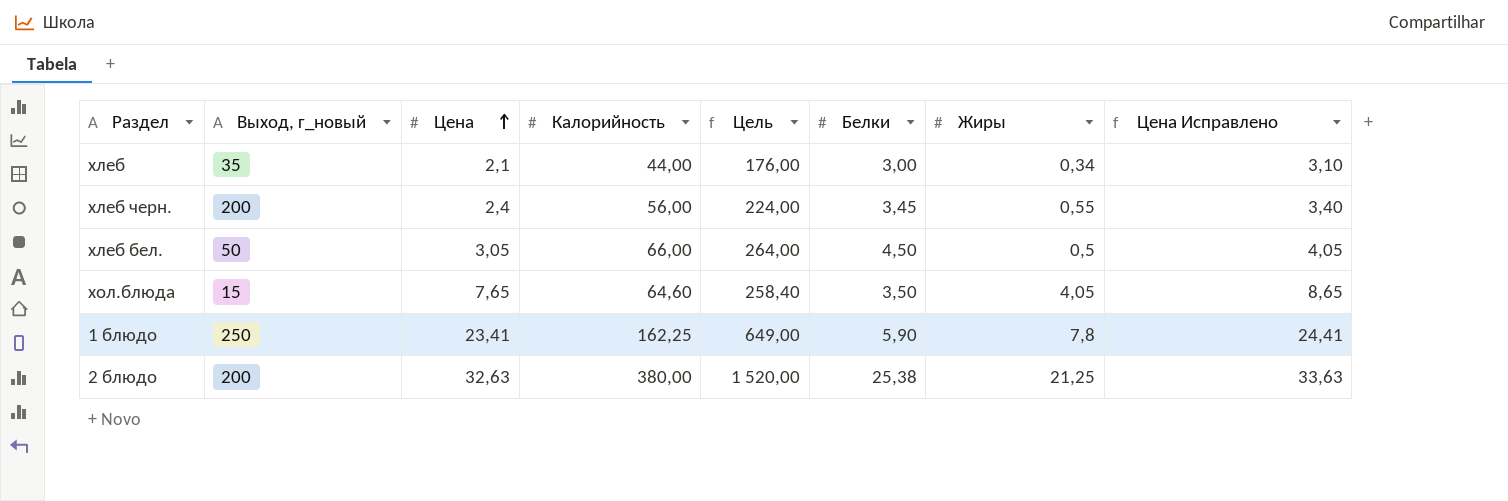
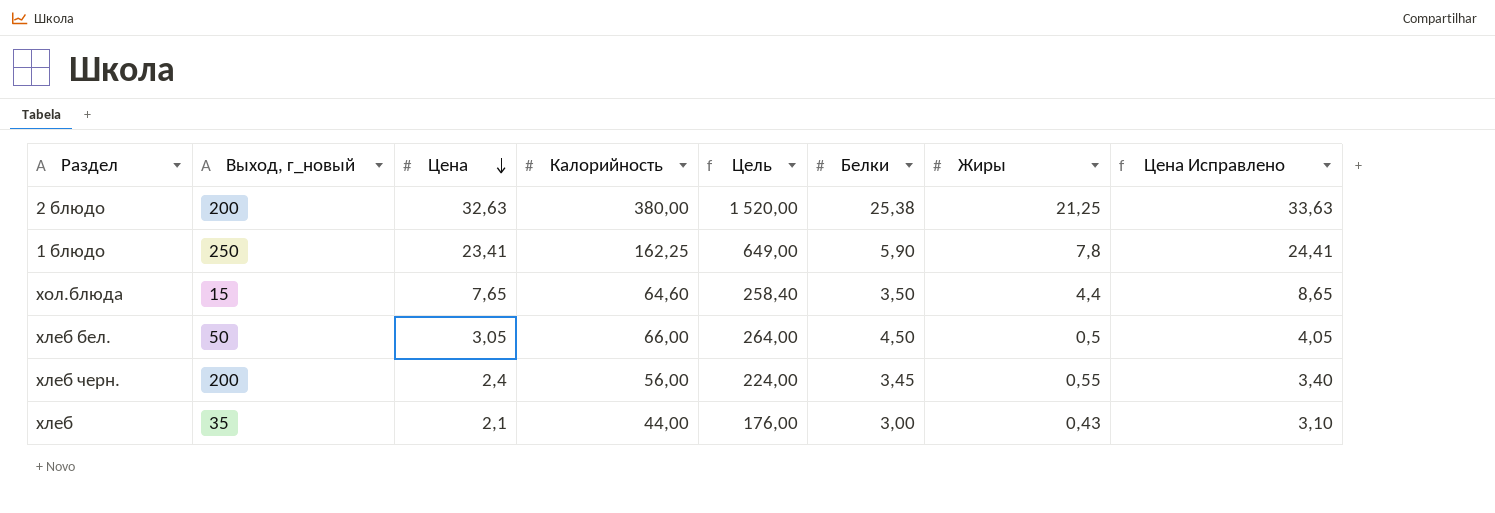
row order: Цена ascending -> Цена descending
хол.блюда | Жиры: 4,05 -> 4,4
хлеб | Жиры: 0,34 -> 0,43

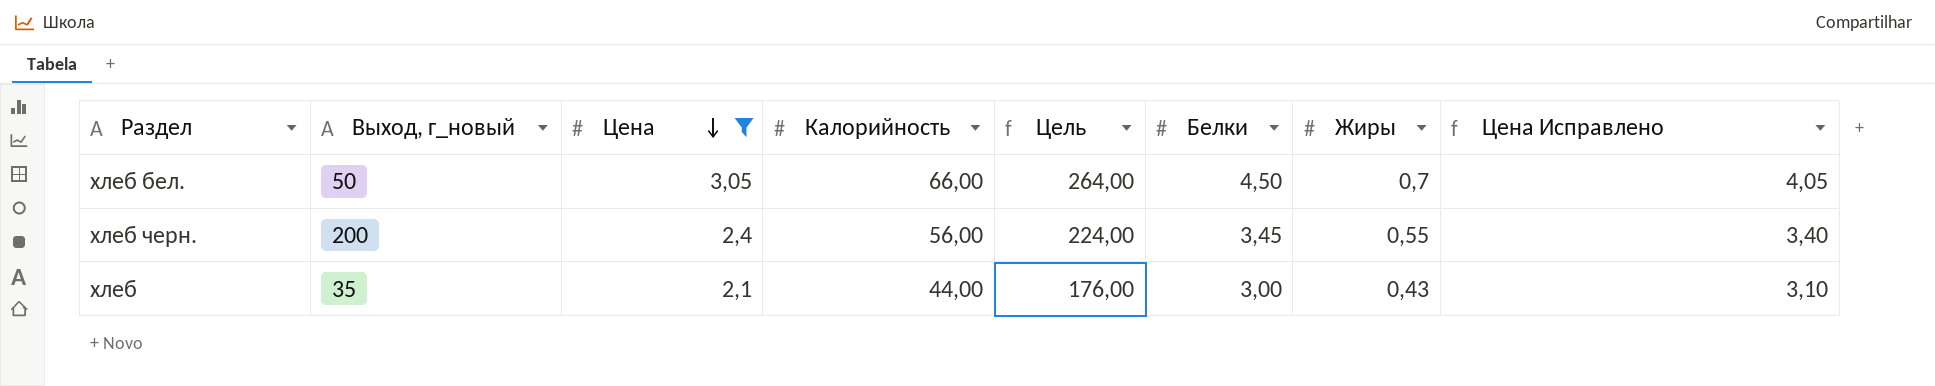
filter: none -> Цена <= 3,05
хлеб бел. | Жиры: 0,5 -> 0,7

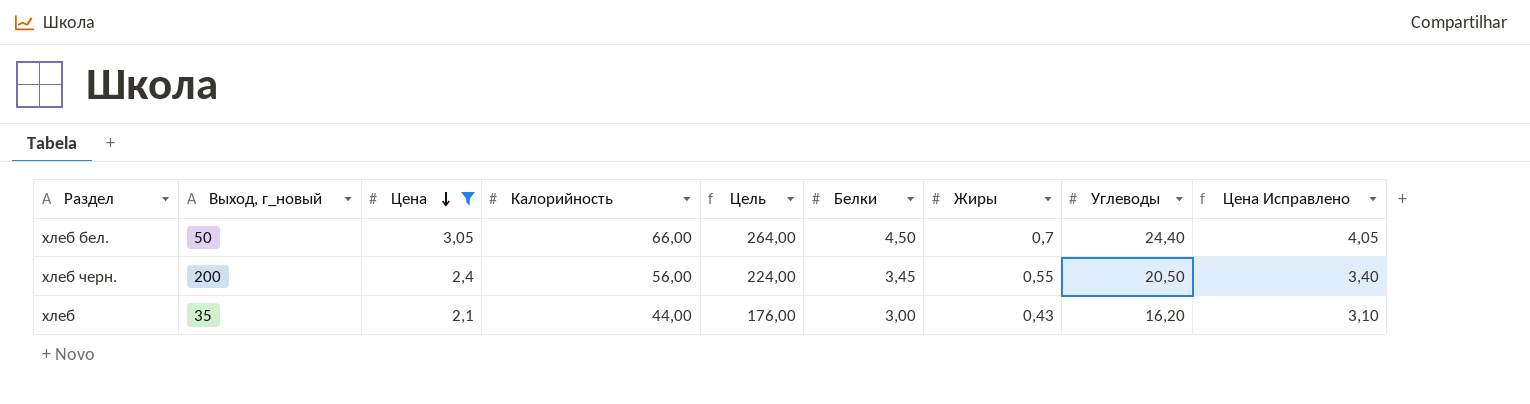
column Углеводы | position: none -> 8

